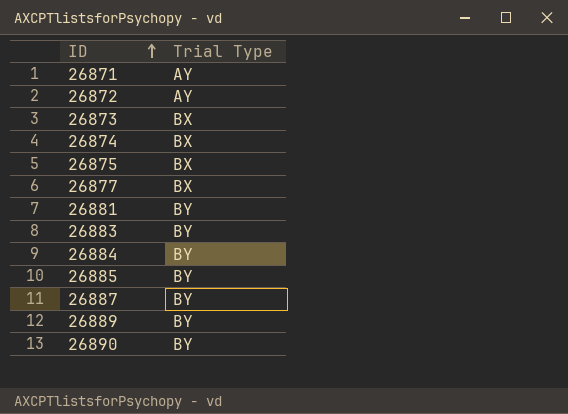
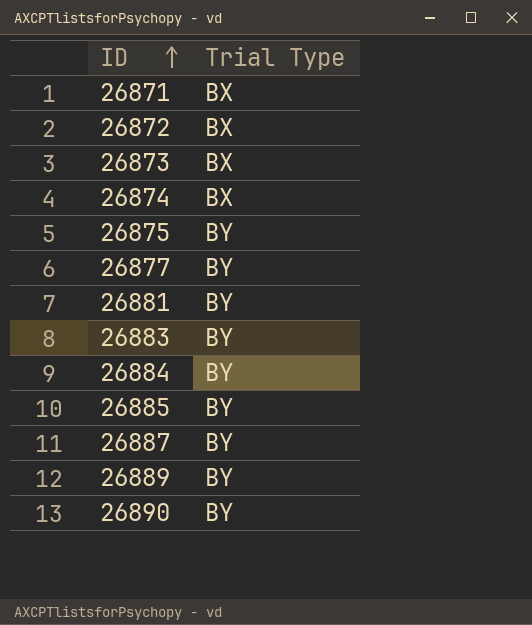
26871 | Trial Type: AY -> BX
26872 | Trial Type: AY -> BX
26875 | Trial Type: BX -> BY
26877 | Trial Type: BX -> BY

